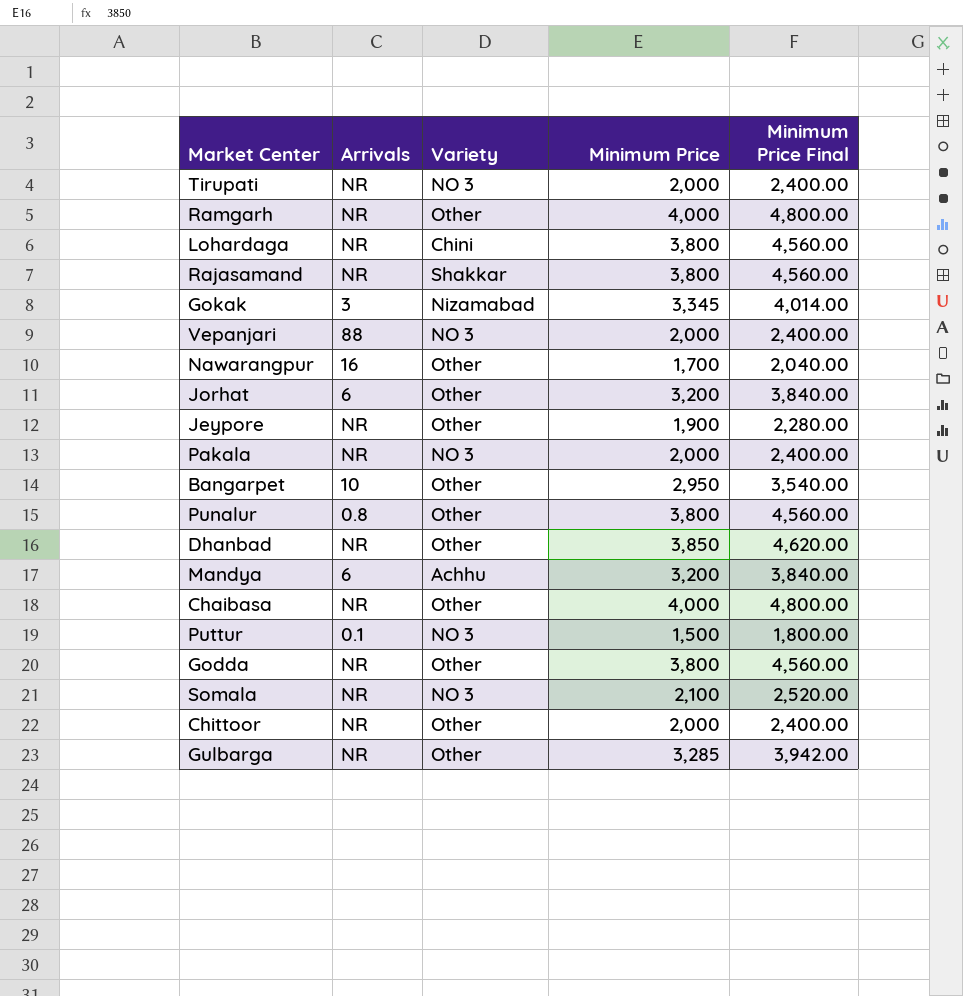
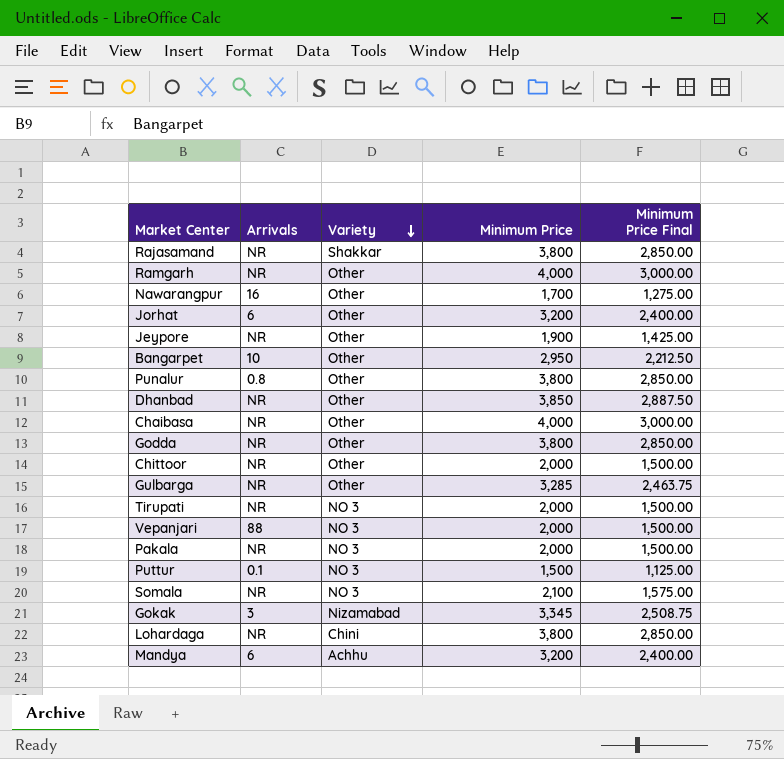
row order: none -> Variety descending
column Minimum Price Final | formula: [Minimum Price] * 1.2 -> [Minimum Price] * 0.75

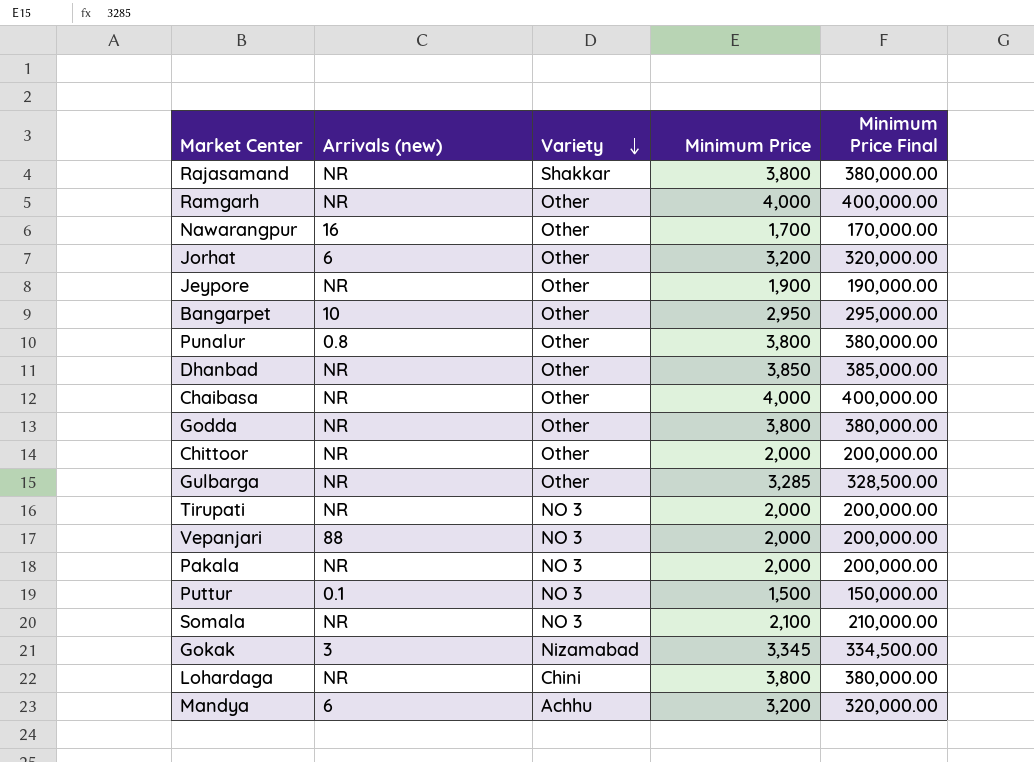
column name: Arrivals -> Arrivals (new)
column Minimum Price Final | formula: [Minimum Price] * 0.75 -> [Minimum Price] * 100

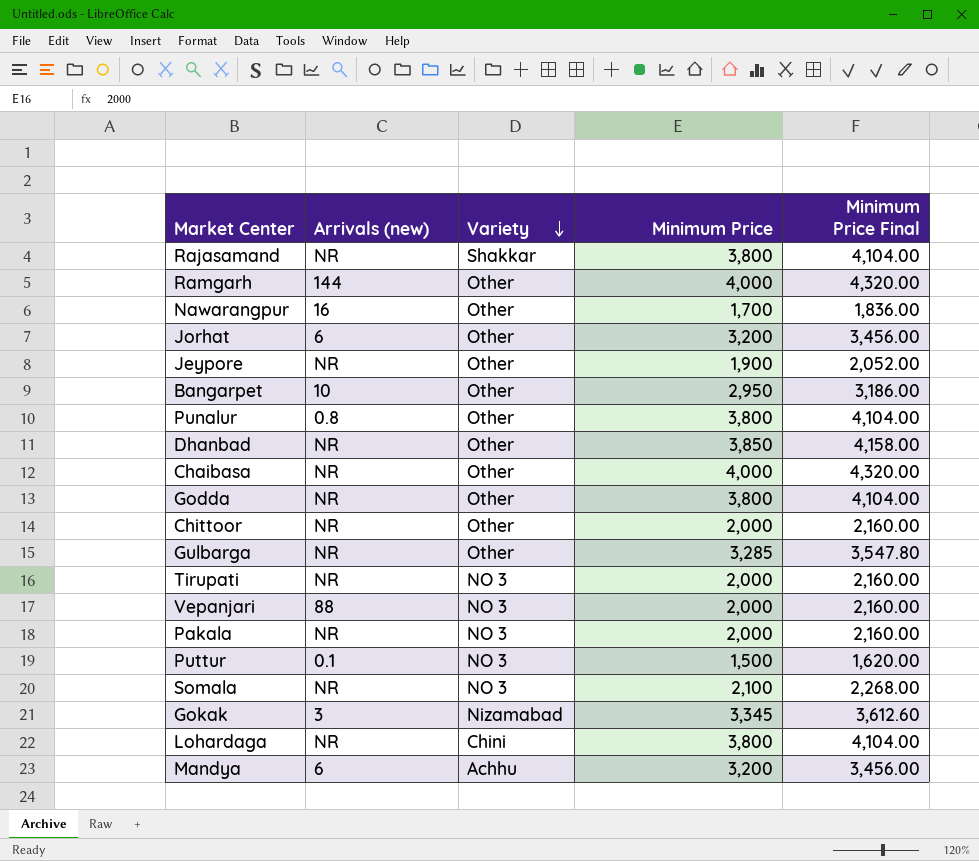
column Minimum Price Final | formula: [Minimum Price] * 100 -> [Minimum Price] * 1.08
Ramgarh | Arrivals (new): NR -> 144

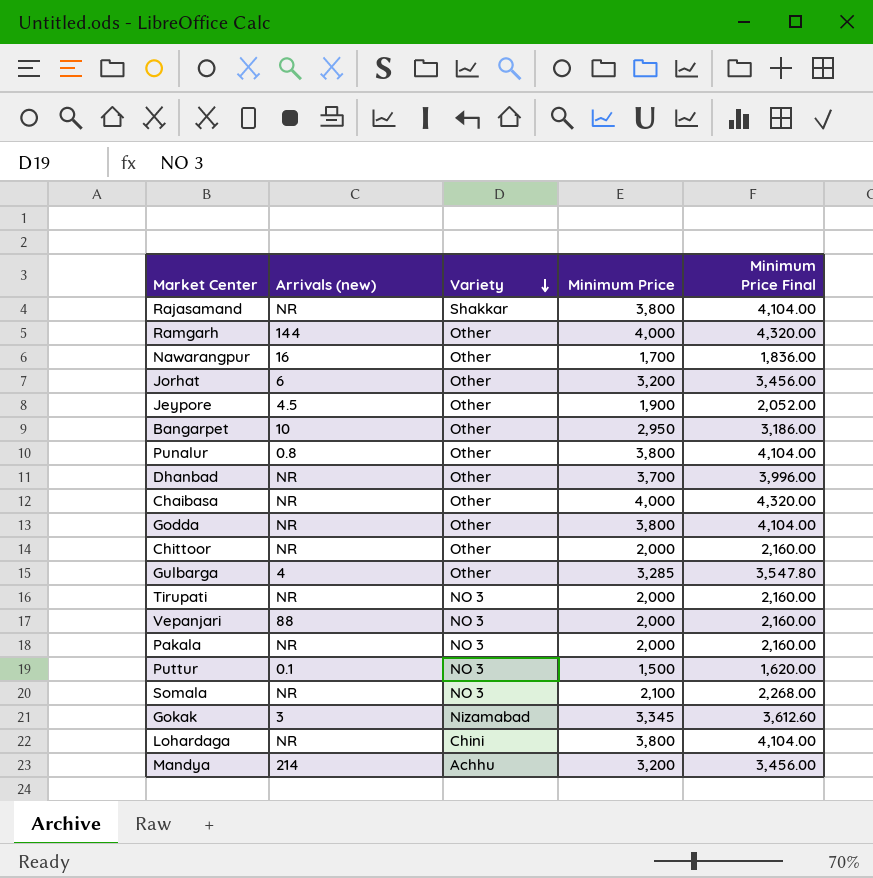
Jeypore | Arrivals (new): NR -> 4.5
Dhanbad | Minimum Price: 3,850 -> 3,700
Dhanbad | Minimum Price Final: 4,158.00 -> 3,996.00
Gulbarga | Arrivals (new): NR -> 4
Mandya | Arrivals (new): 6 -> 214

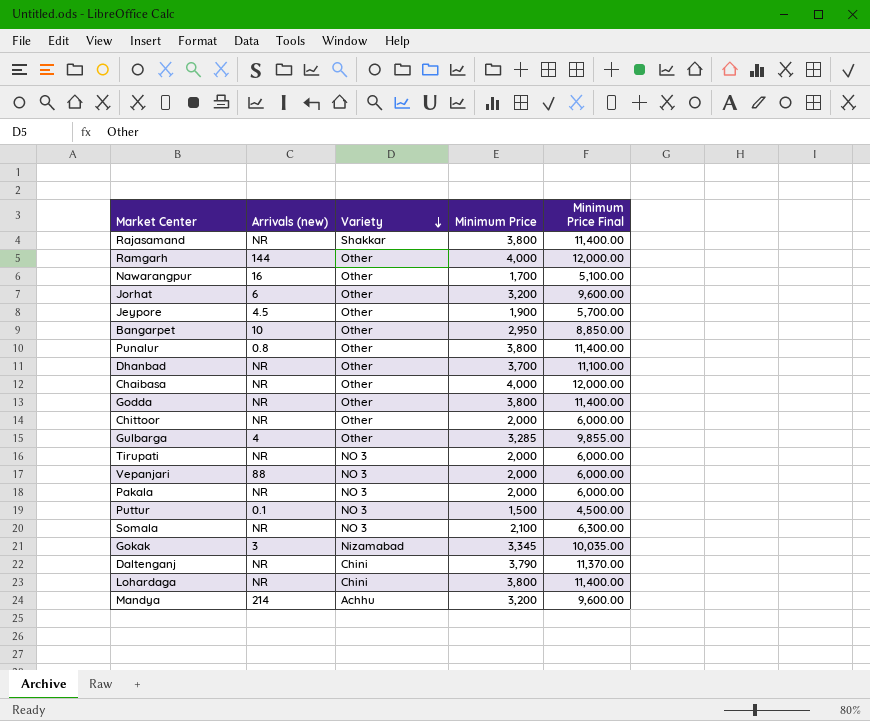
column Minimum Price Final | formula: [Minimum Price] * 1.08 -> [Minimum Price] * 3
row Daltenganj: none -> NR | Chini | 3,790 | 11,370.00

